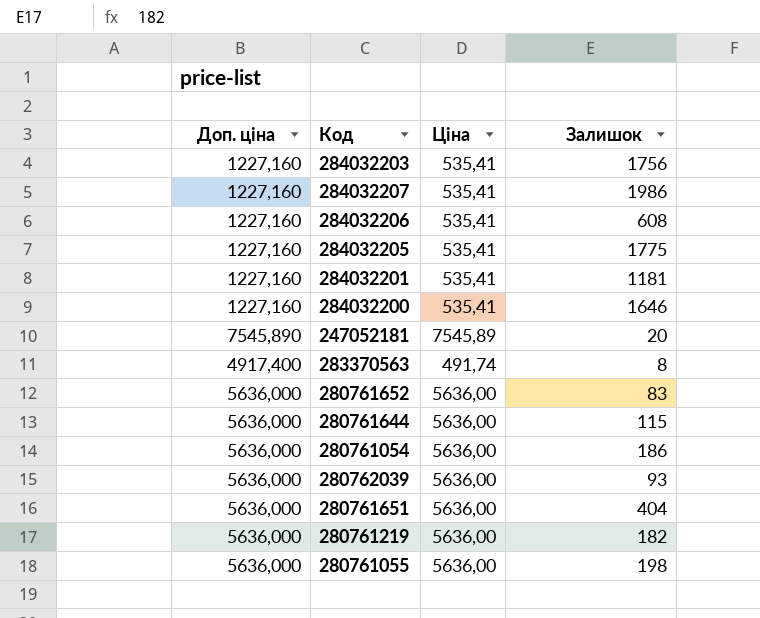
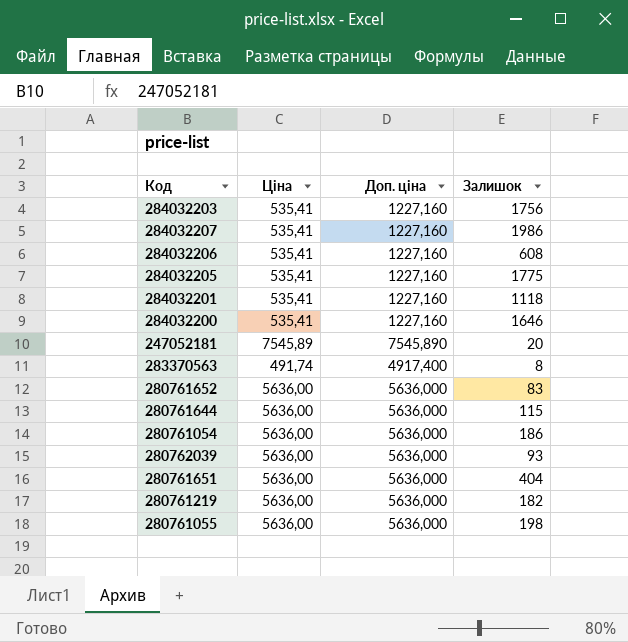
column Доп. ціна | position: 1 -> 3
284032201 | Залишок: 1181 -> 1118

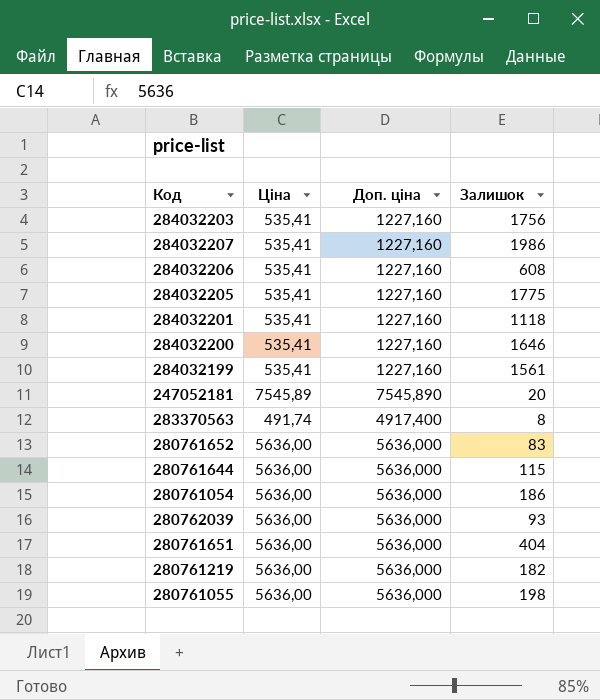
row 284032199: none -> 535,41 | 1227,160 | 1561

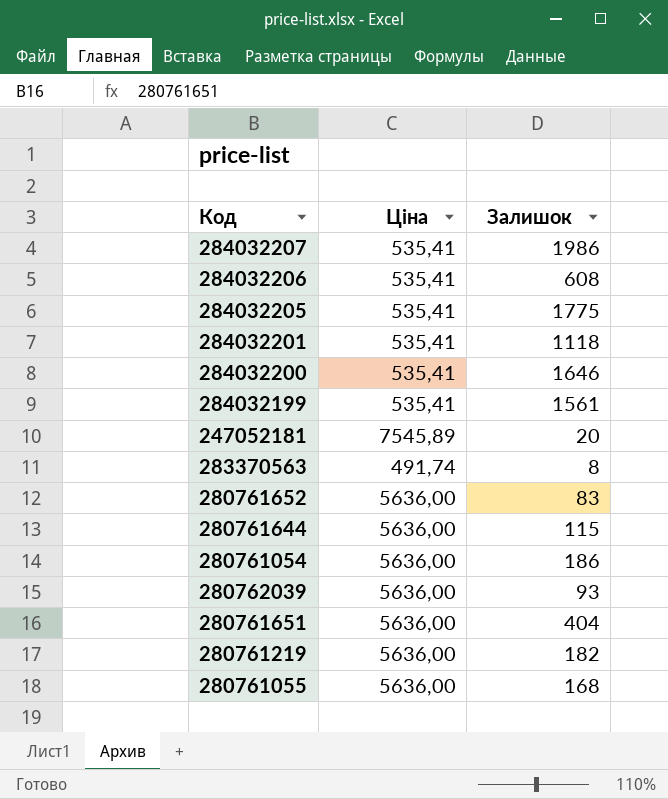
column Доп. ціна | position: 3 -> none
row 284032203: 535,41 | 1227,160 | 1756 -> none
280761055 | Залишок: 198 -> 168

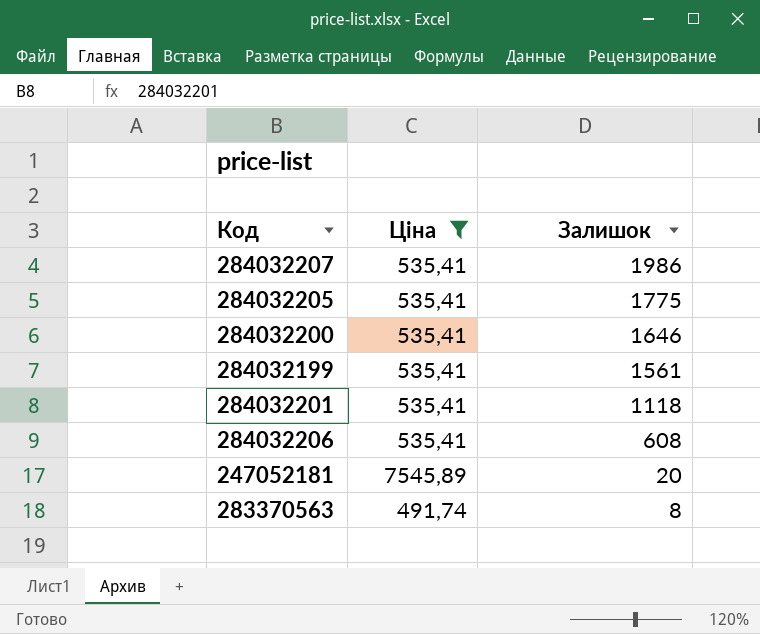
filter: none -> Ціна != 5636,00
row order: none -> Залишок descending

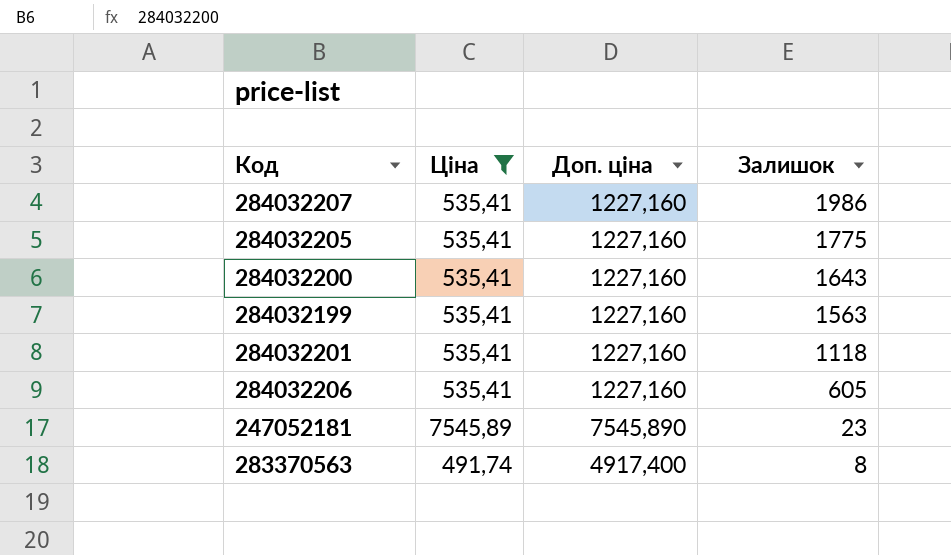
column Доп. ціна | position: none -> 3
284032200 | Залишок: 1646 -> 1643
284032199 | Залишок: 1561 -> 1563
284032206 | Залишок: 608 -> 605
247052181 | Залишок: 20 -> 23

